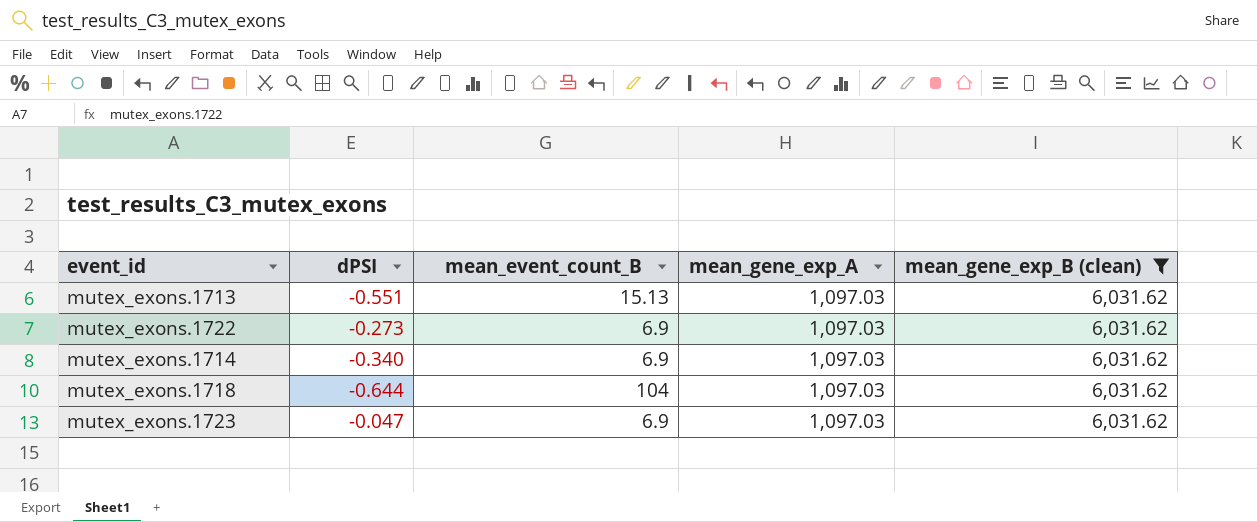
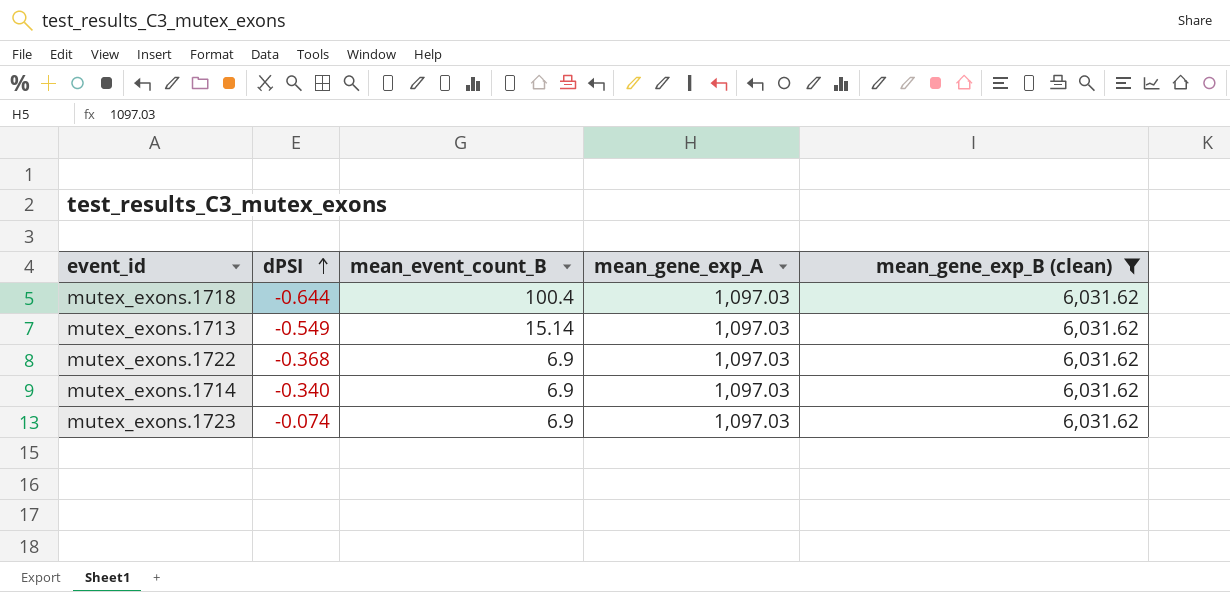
row order: none -> dPSI ascending
mutex_exons.1718 | mean_event_count_B: 104 -> 100.4
mutex_exons.1713 | dPSI: -0.551 -> -0.549
mutex_exons.1713 | mean_event_count_B: 15.13 -> 15.14
mutex_exons.1722 | dPSI: -0.273 -> -0.368
mutex_exons.1723 | dPSI: -0.047 -> -0.074

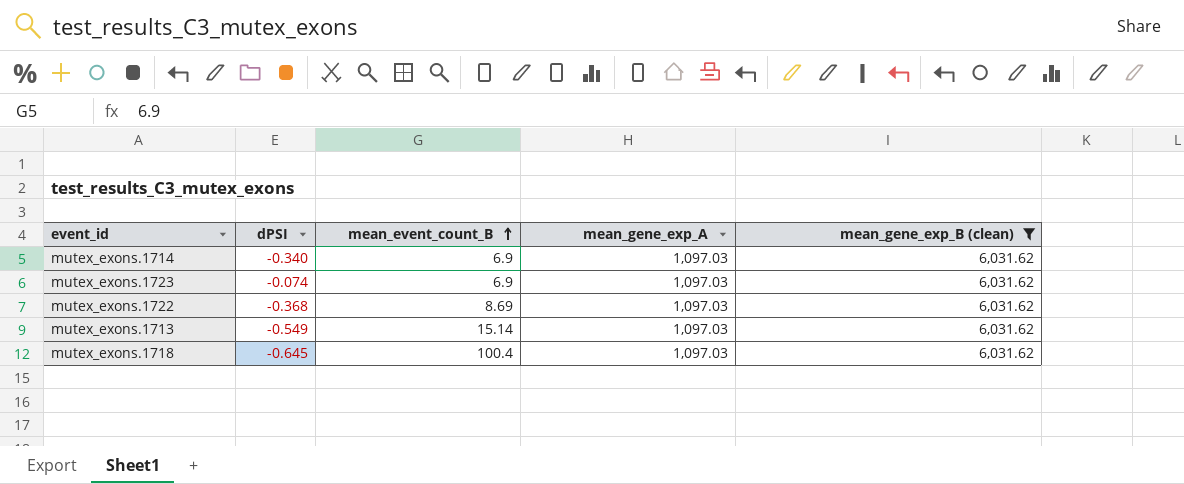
row order: dPSI ascending -> mean_event_count_B ascending
mutex_exons.1722 | mean_event_count_B: 6.9 -> 8.69
mutex_exons.1718 | dPSI: -0.644 -> -0.645

